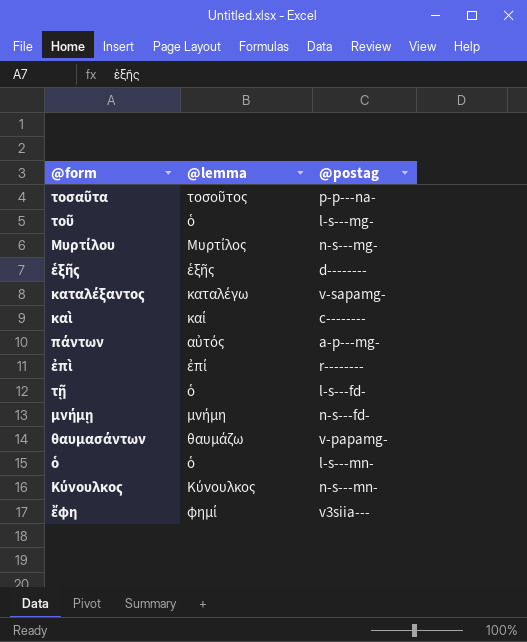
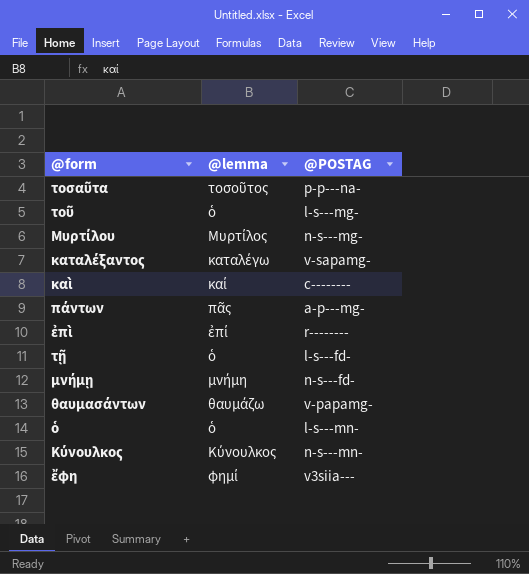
column name: @postag -> @POSTAG
row ἑξῆς: ἑξῆς | d-------- -> none
πάντων | @lemma: αὐτός -> πᾶς

